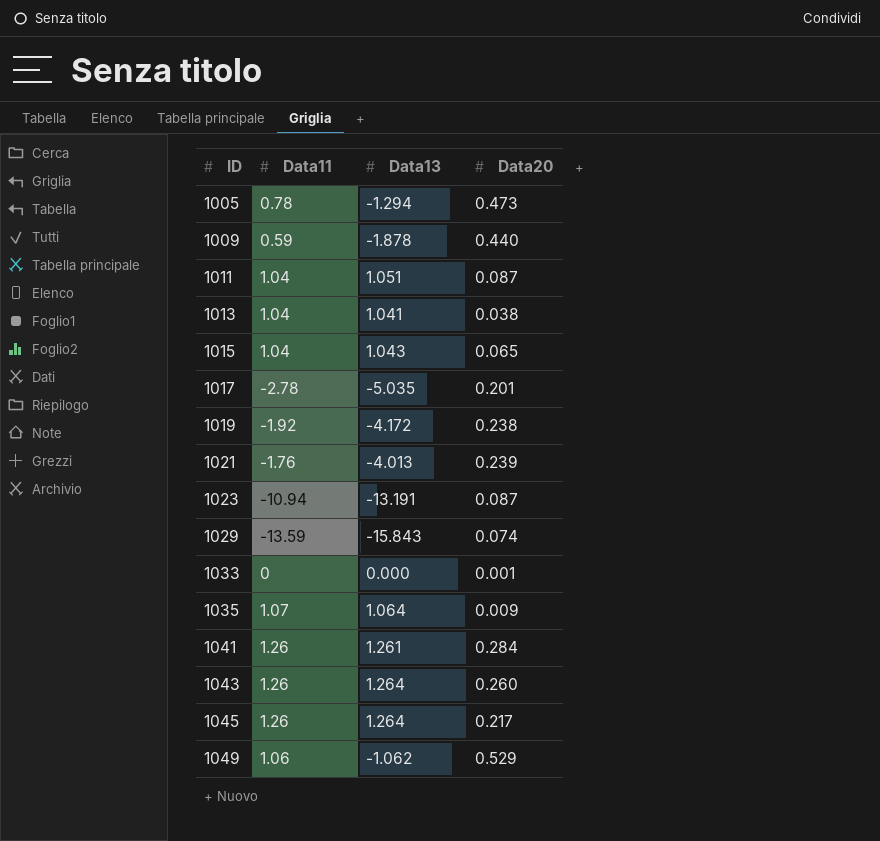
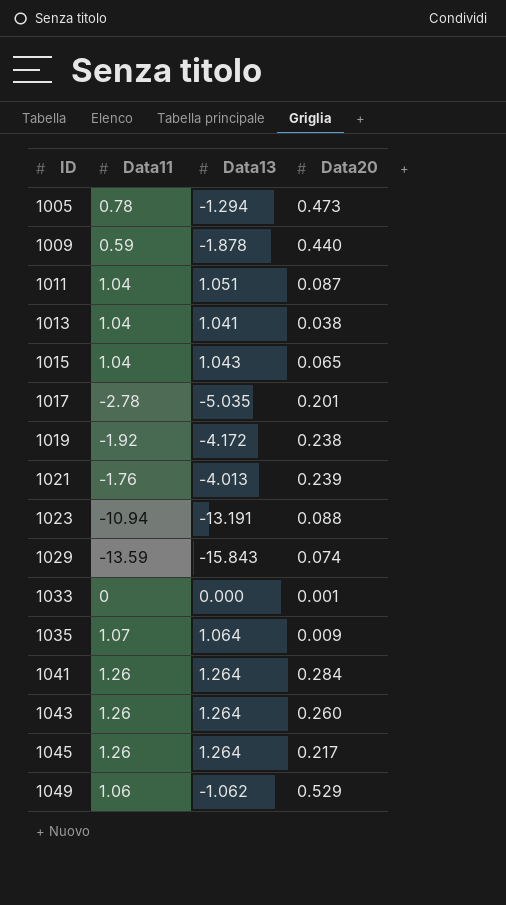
1023 | Data20: 0.087 -> 0.088
1041 | Data13: 1.261 -> 1.264

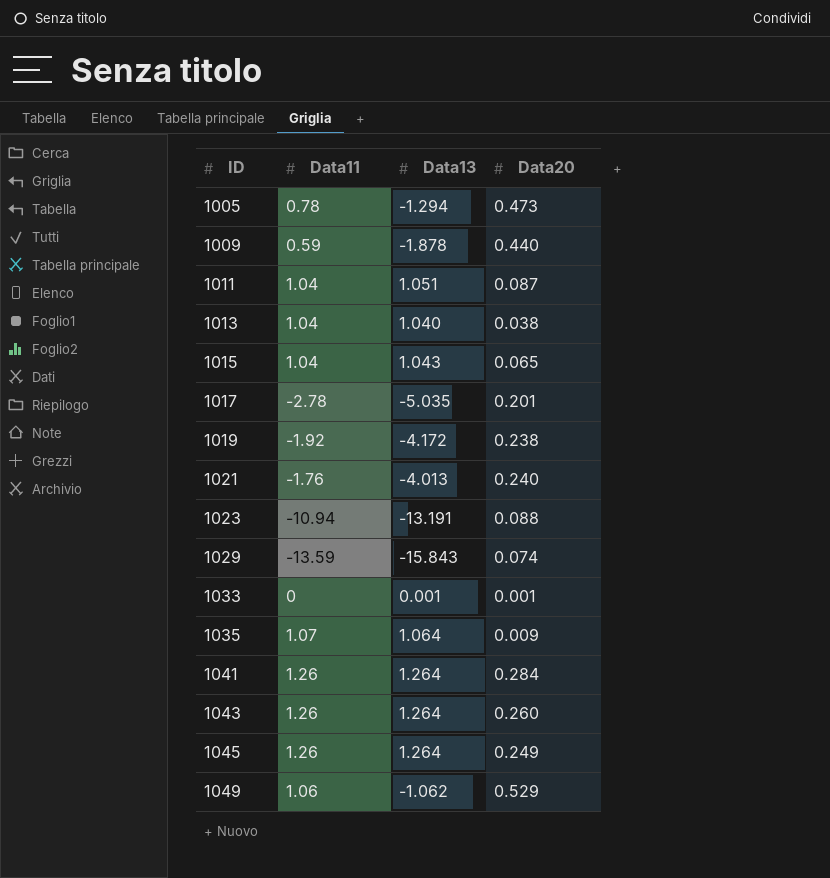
1013 | Data13: 1.041 -> 1.040
1021 | Data20: 0.239 -> 0.240
1033 | Data13: 0.000 -> 0.001
1045 | Data20: 0.217 -> 0.249

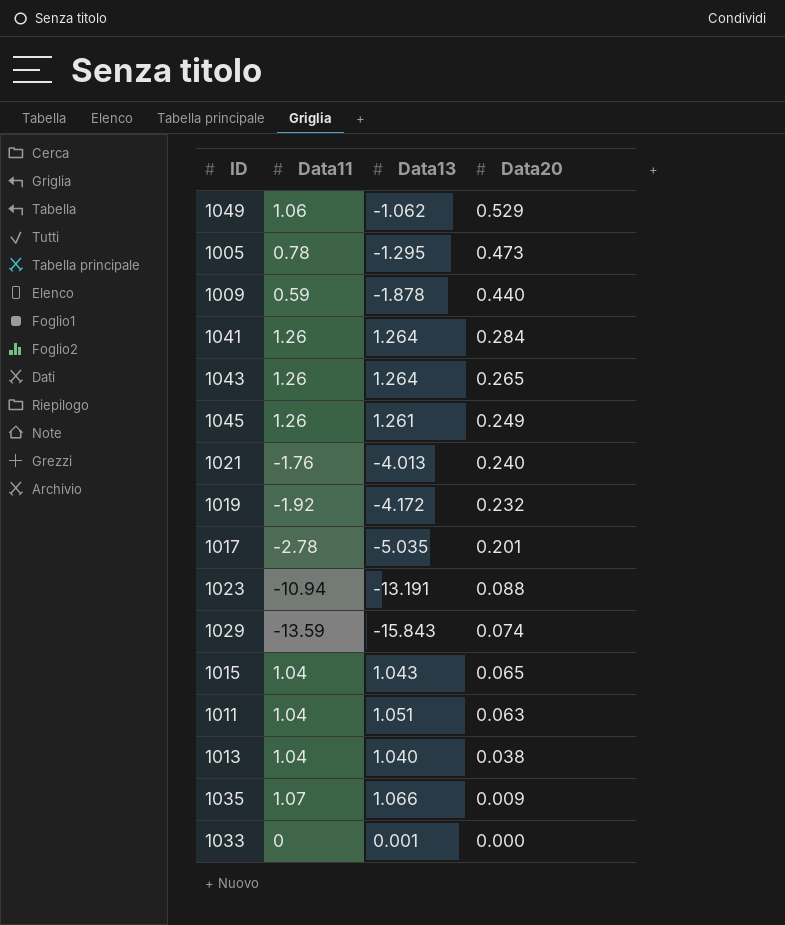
row order: ID ascending -> Data20 descending
1005 | Data13: -1.294 -> -1.295
1043 | Data20: 0.260 -> 0.265
1045 | Data13: 1.264 -> 1.261
1019 | Data20: 0.238 -> 0.232
1011 | Data20: 0.087 -> 0.063
1035 | Data13: 1.064 -> 1.066
1033 | Data20: 0.001 -> 0.000

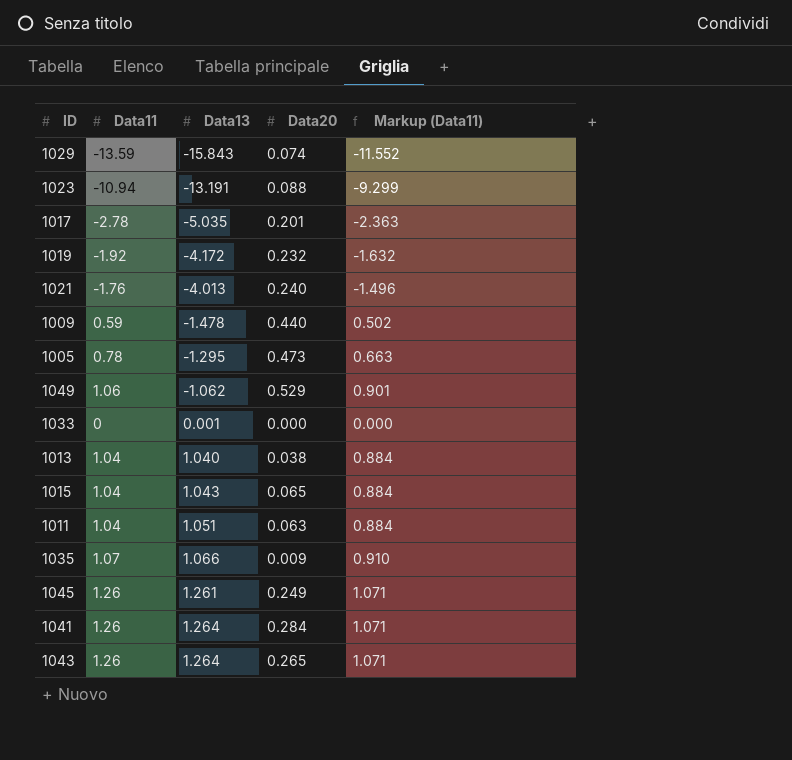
row order: Data20 descending -> Data13 ascending
column Markup (Data11) | formula: none -> [Data11] * 0.85
1009 | Data13: -1.878 -> -1.478

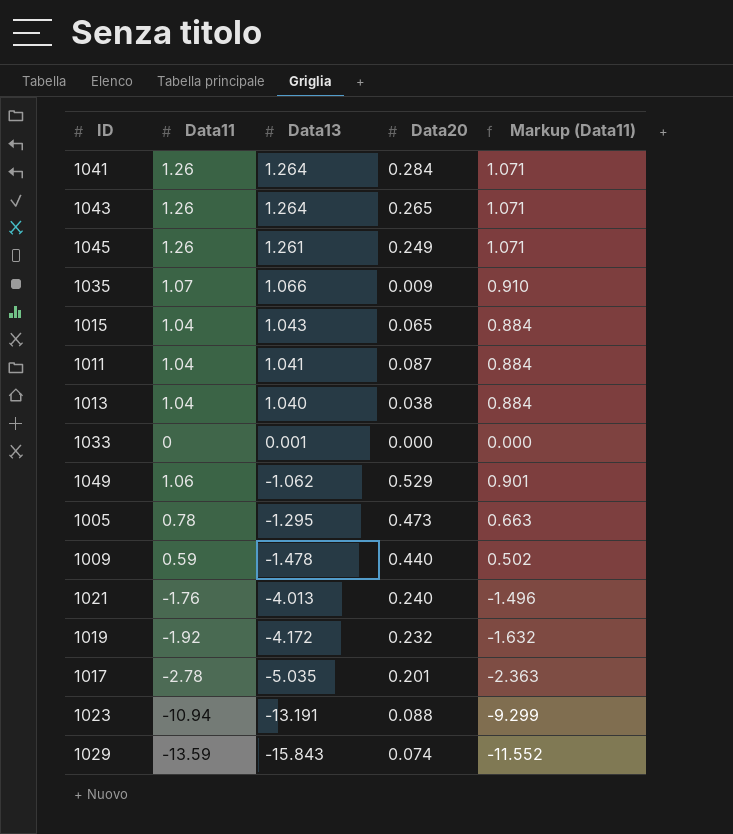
row order: Data13 ascending -> Data13 descending
1011 | Data13: 1.051 -> 1.041
1011 | Data20: 0.063 -> 0.087

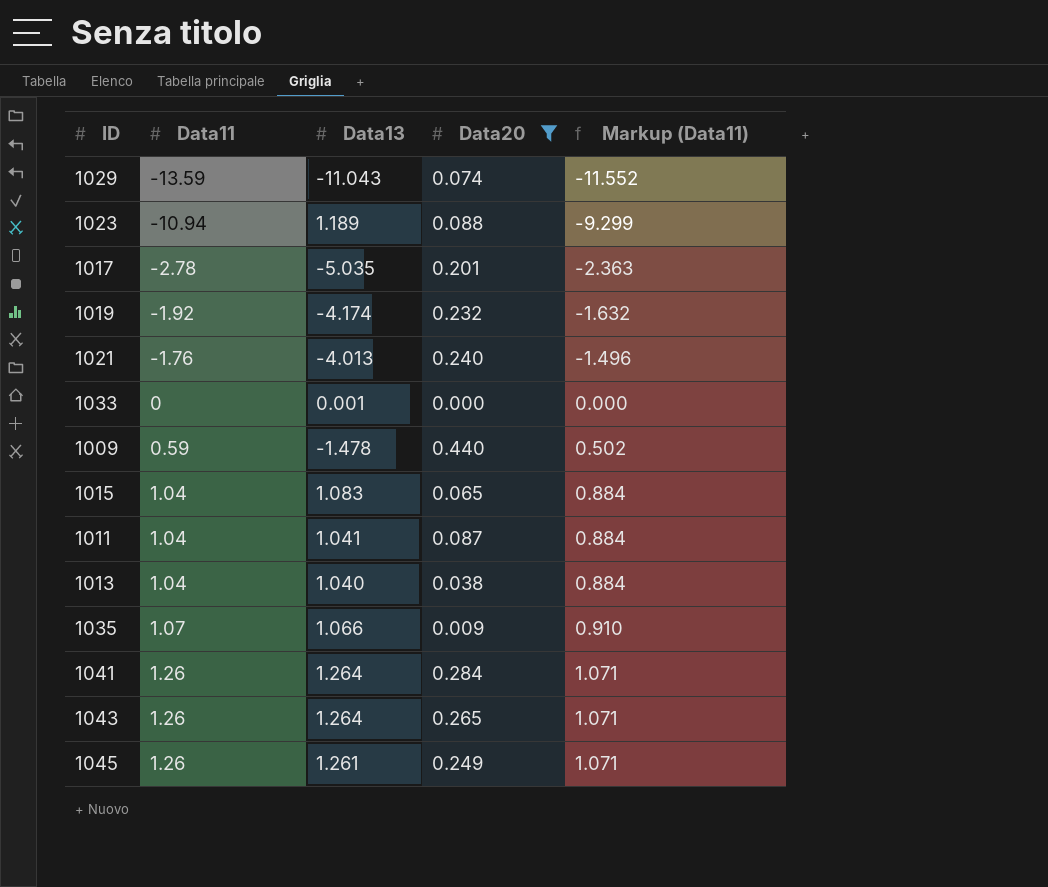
filter: none -> Data20 <= 0.440
row order: Data13 descending -> Data11 ascending
1029 | Data13: -15.843 -> -11.043
1023 | Data13: -13.191 -> 1.189
1019 | Data13: -4.172 -> -4.174
1015 | Data13: 1.043 -> 1.083

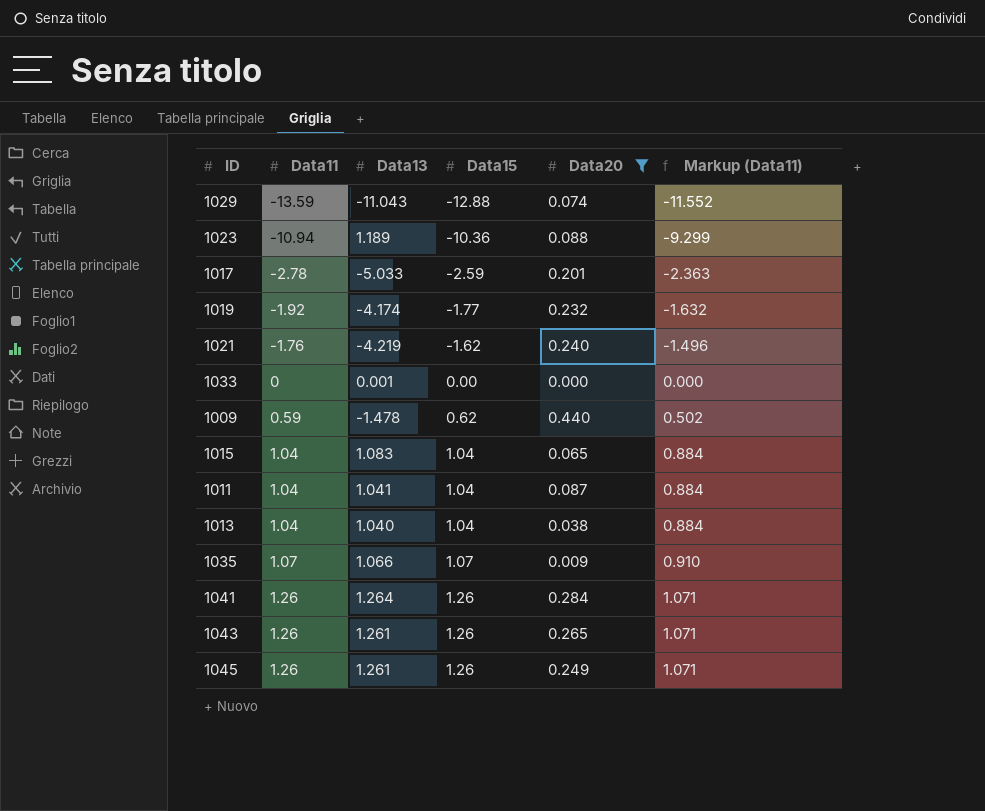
column Data15 | position: none -> 4
1017 | Data13: -5.035 -> -5.033
1021 | Data13: -4.013 -> -4.219
1043 | Data13: 1.264 -> 1.261

